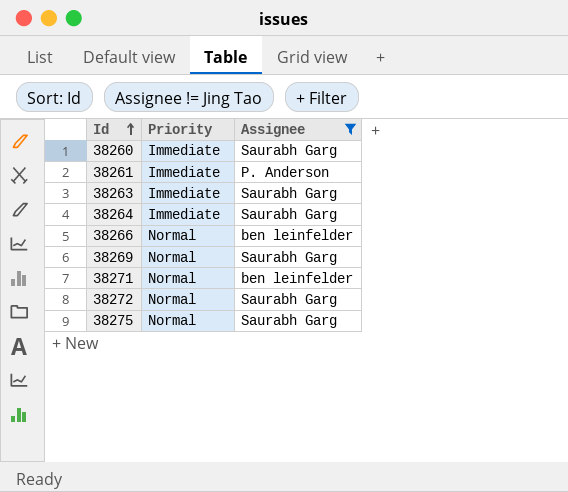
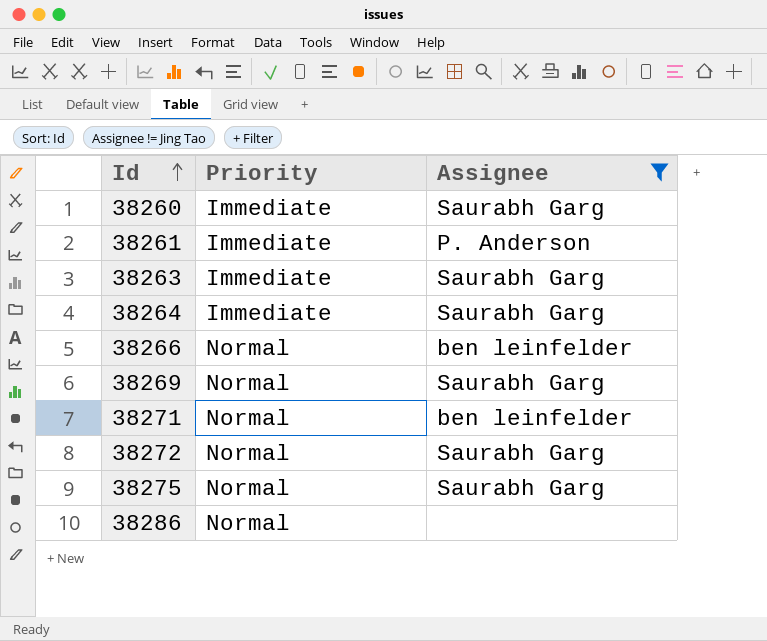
row 38286: none -> Normal | none

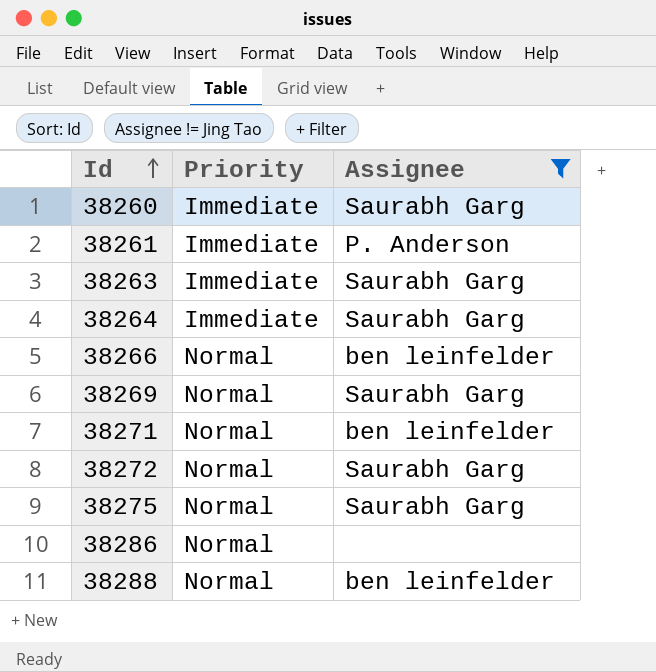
row 38288: none -> Normal | ben leinfelder

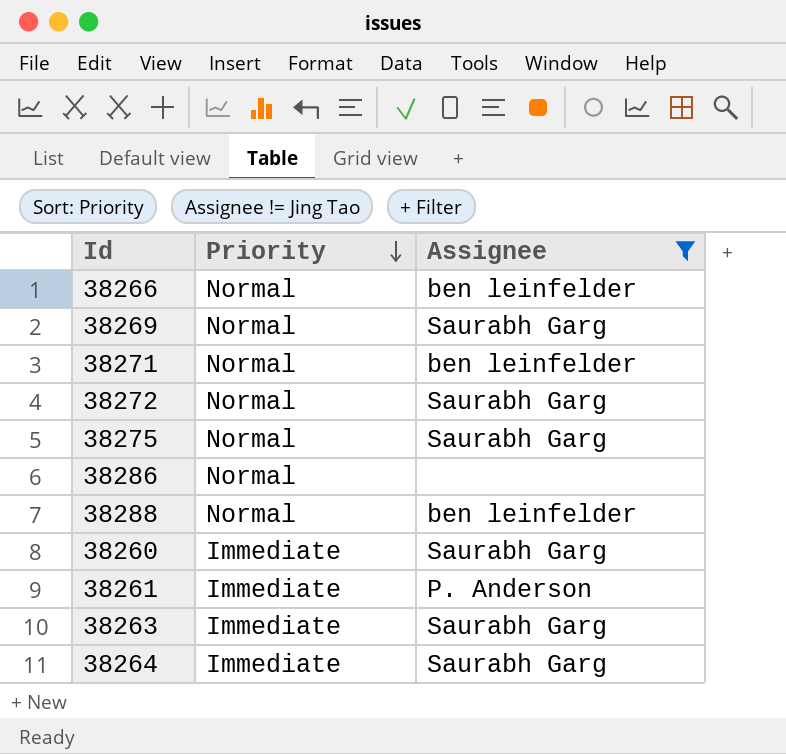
row order: Id ascending -> Priority descending

